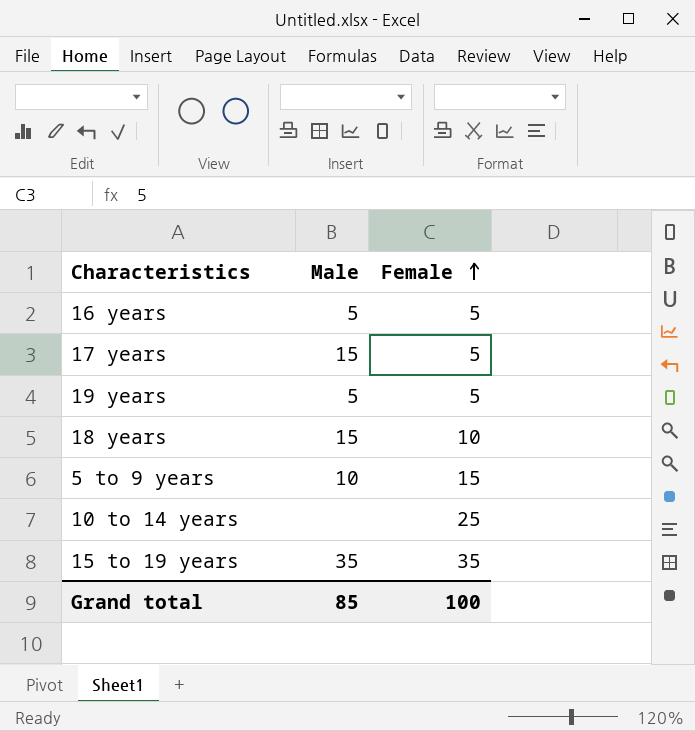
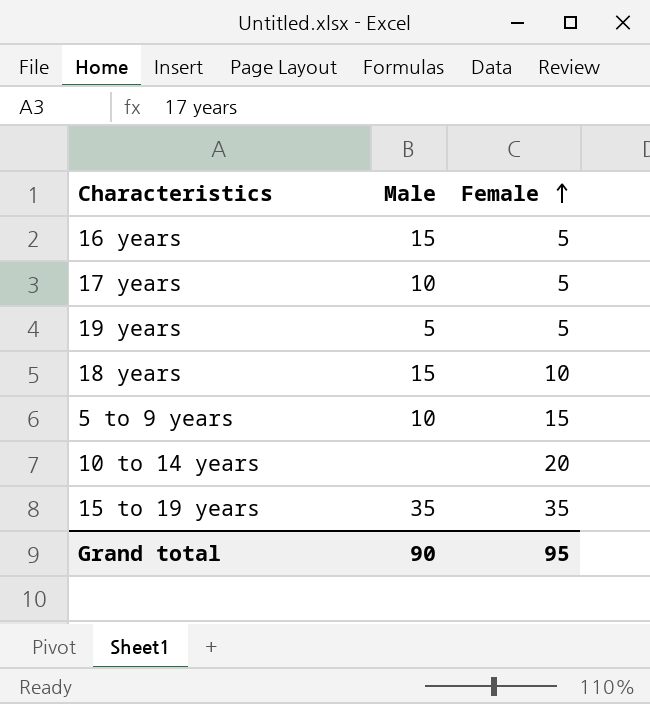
16 years | Male: 5 -> 15
17 years | Male: 15 -> 10
10 to 14 years | Female: 25 -> 20
Grand total | Male: 85 -> 90
Grand total | Female: 100 -> 95

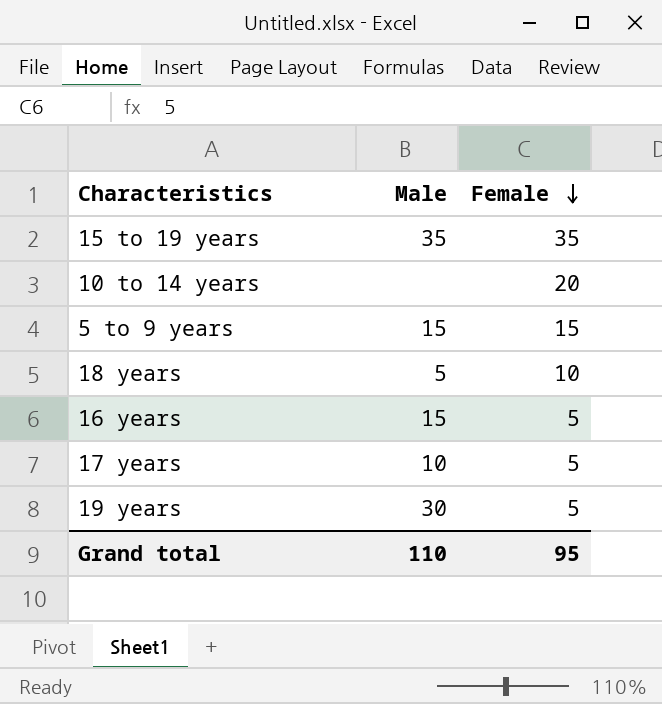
row order: Female ascending -> Female descending
5 to 9 years | Male: 10 -> 15
18 years | Male: 15 -> 5
19 years | Male: 5 -> 30
Grand total | Male: 90 -> 110

